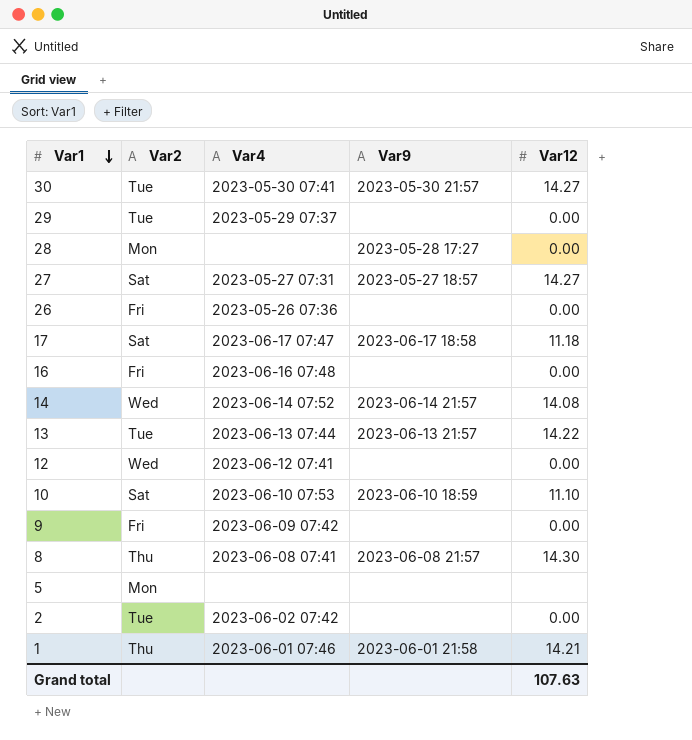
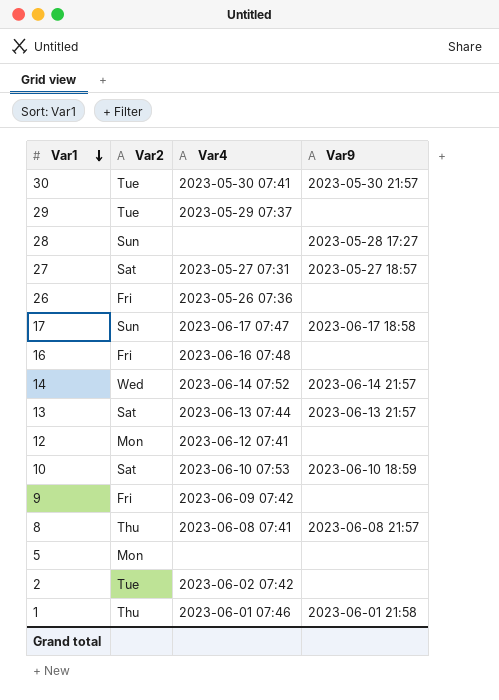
column Var12 | position: 5 -> none
28 | Var2: Mon -> Sun
17 | Var2: Sat -> Sun
13 | Var2: Tue -> Sat
12 | Var2: Wed -> Mon

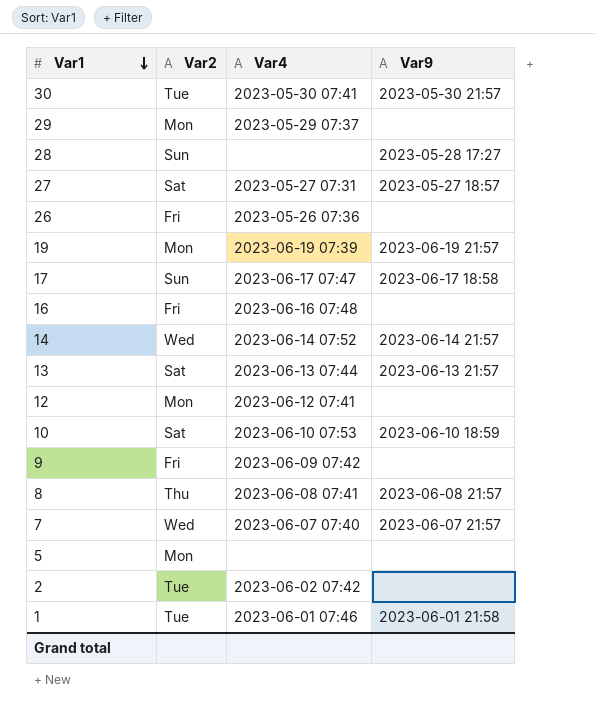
29 | Var2: Tue -> Mon
row 19: none -> Mon | 2023-06-19 07:39 | 2023-06-19 21:57
row 7: none -> Wed | 2023-06-07 07:40 | 2023-06-07 21:57
1 | Var2: Thu -> Tue

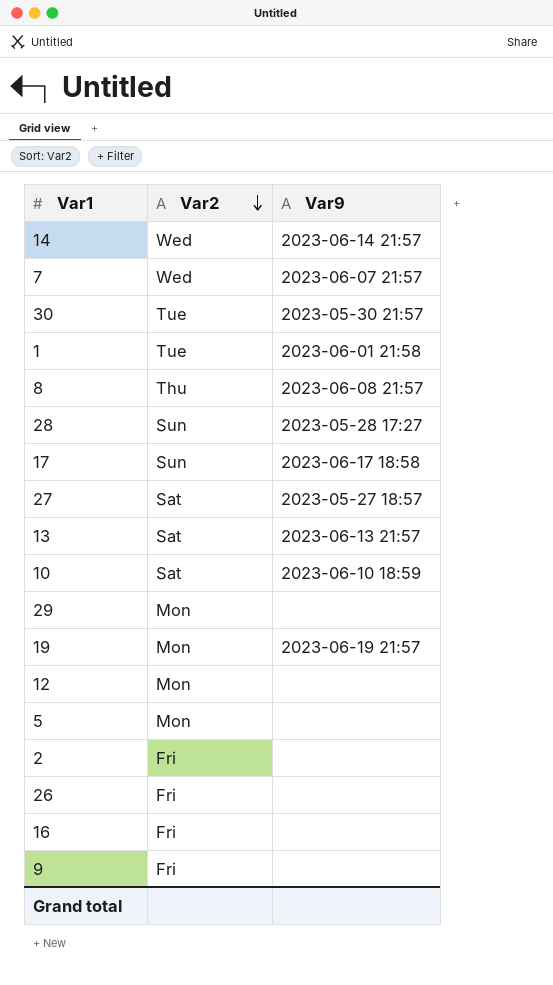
row order: Var1 descending -> Var2 descending
column Var4 | position: 3 -> none
2 | Var2: Tue -> Fri

